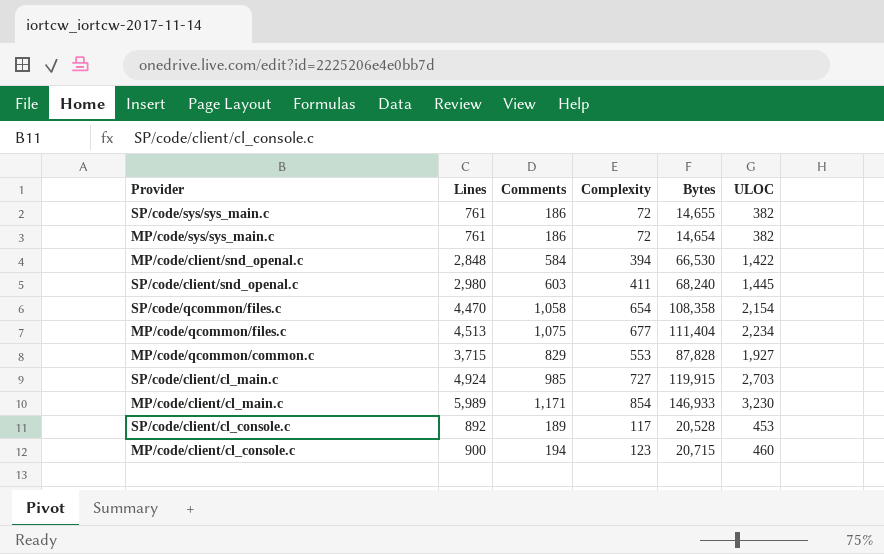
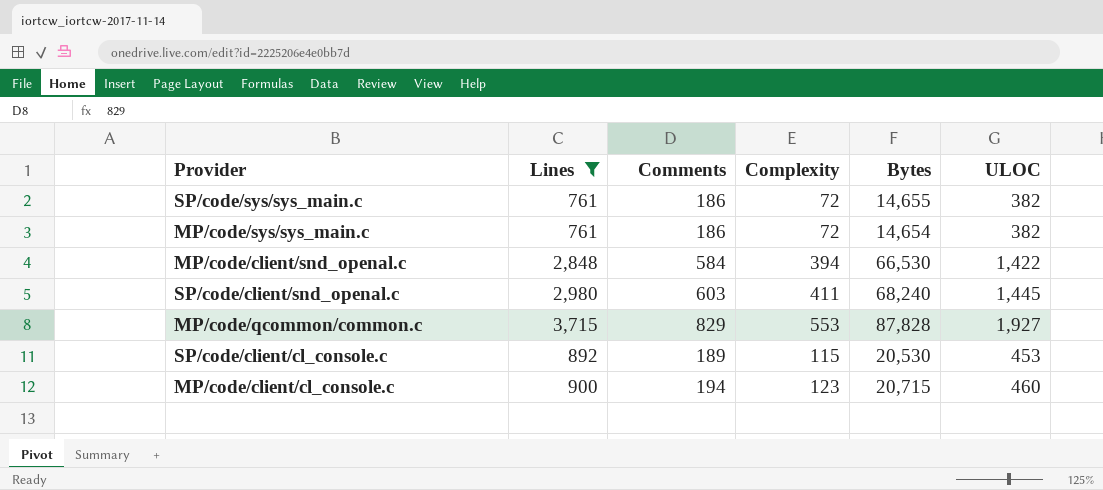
filter: none -> Lines <= 3,715
SP/code/client/cl_console.c | Complexity: 117 -> 115
SP/code/client/cl_console.c | Bytes: 20,528 -> 20,530

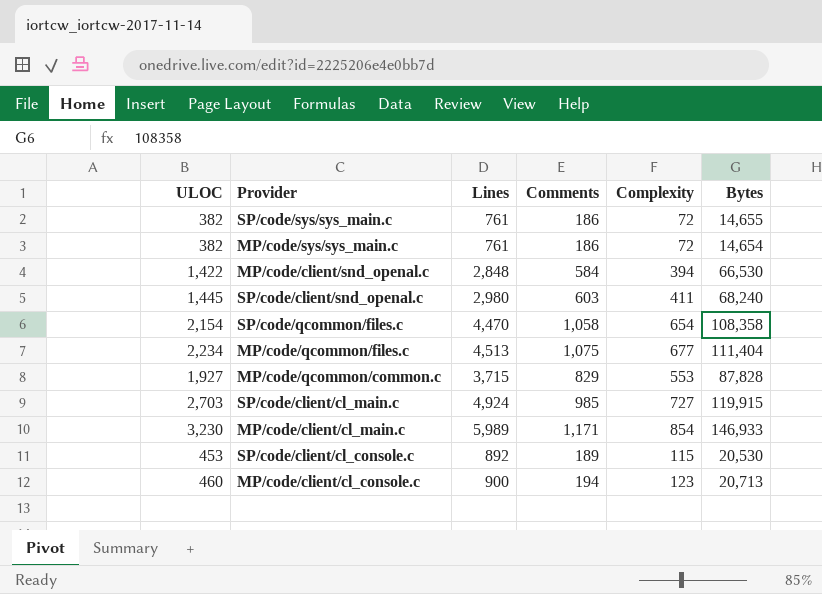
filter: Lines <= 3,715 -> none
column ULOC | position: 6 -> 1
MP/code/client/cl_console.c | Bytes: 20,715 -> 20,713

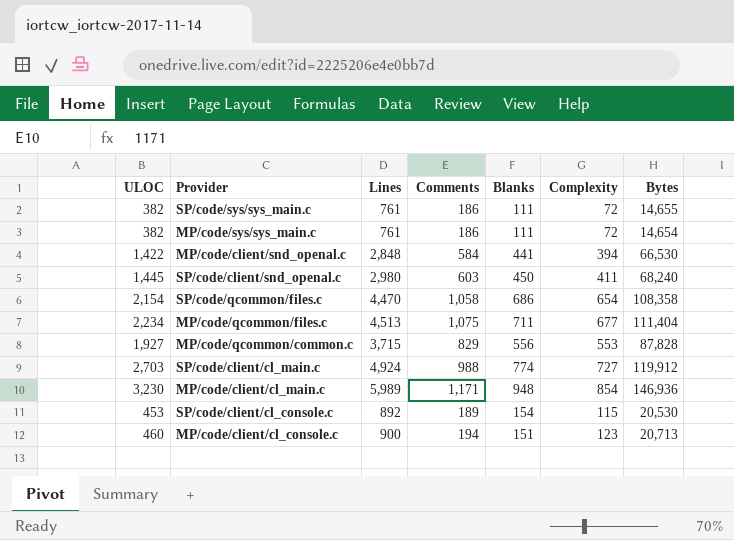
column Blanks | position: none -> 5
SP/code/client/cl_main.c | Comments: 985 -> 988
SP/code/client/cl_main.c | Bytes: 119,915 -> 119,912
MP/code/client/cl_main.c | Bytes: 146,933 -> 146,936

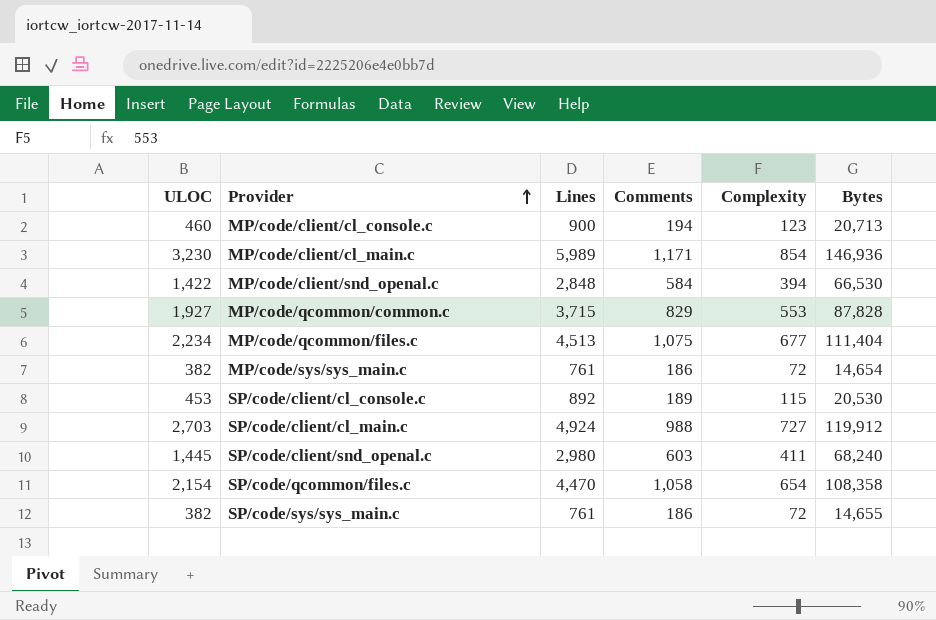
row order: none -> Provider ascending
column Blanks | position: 5 -> none

